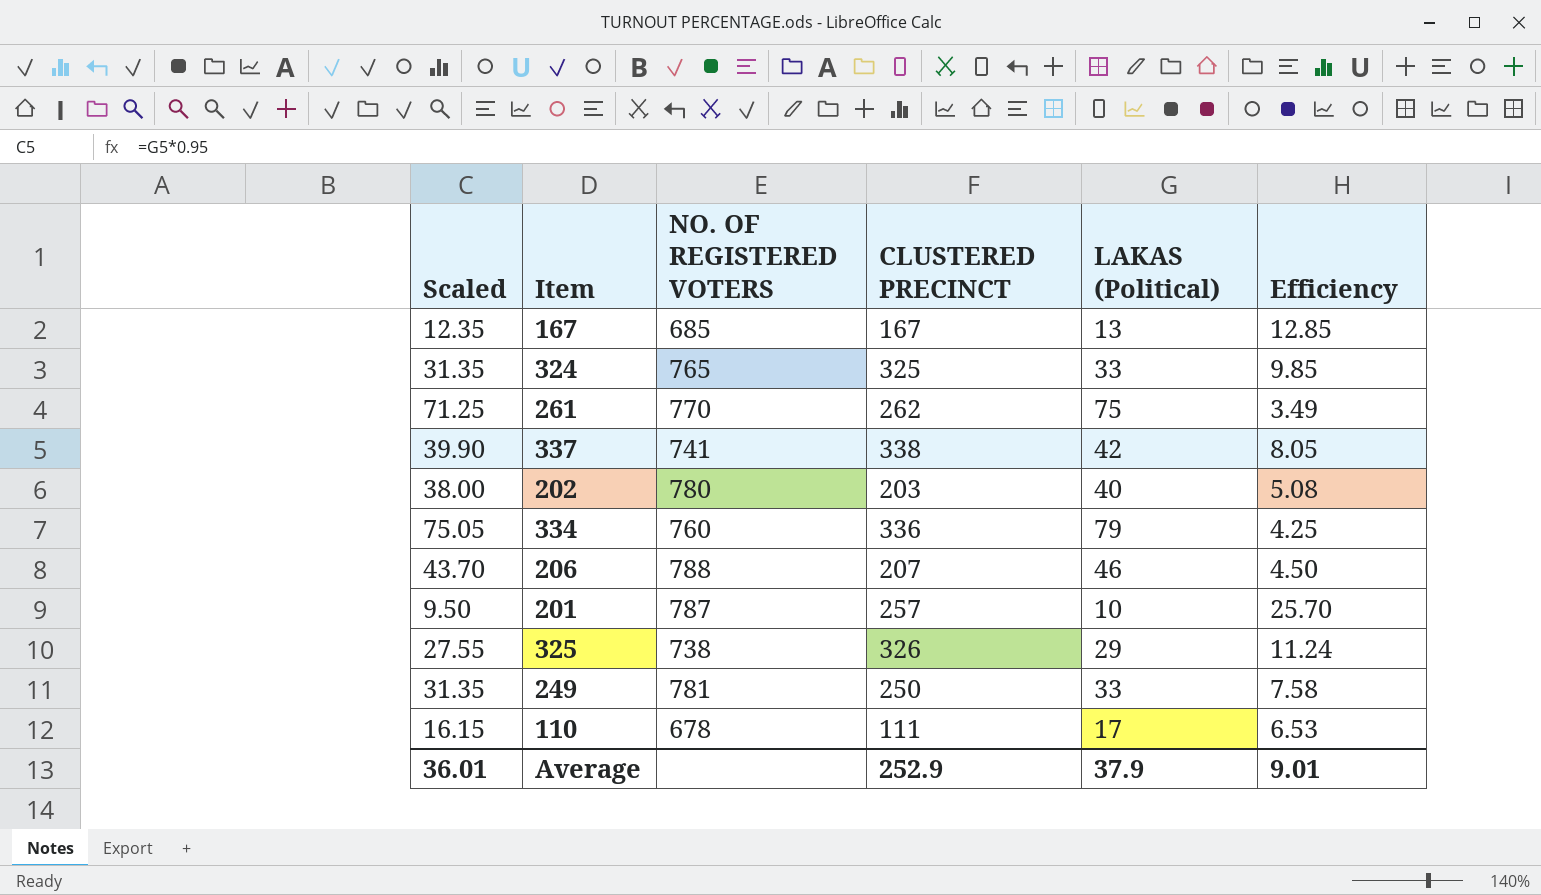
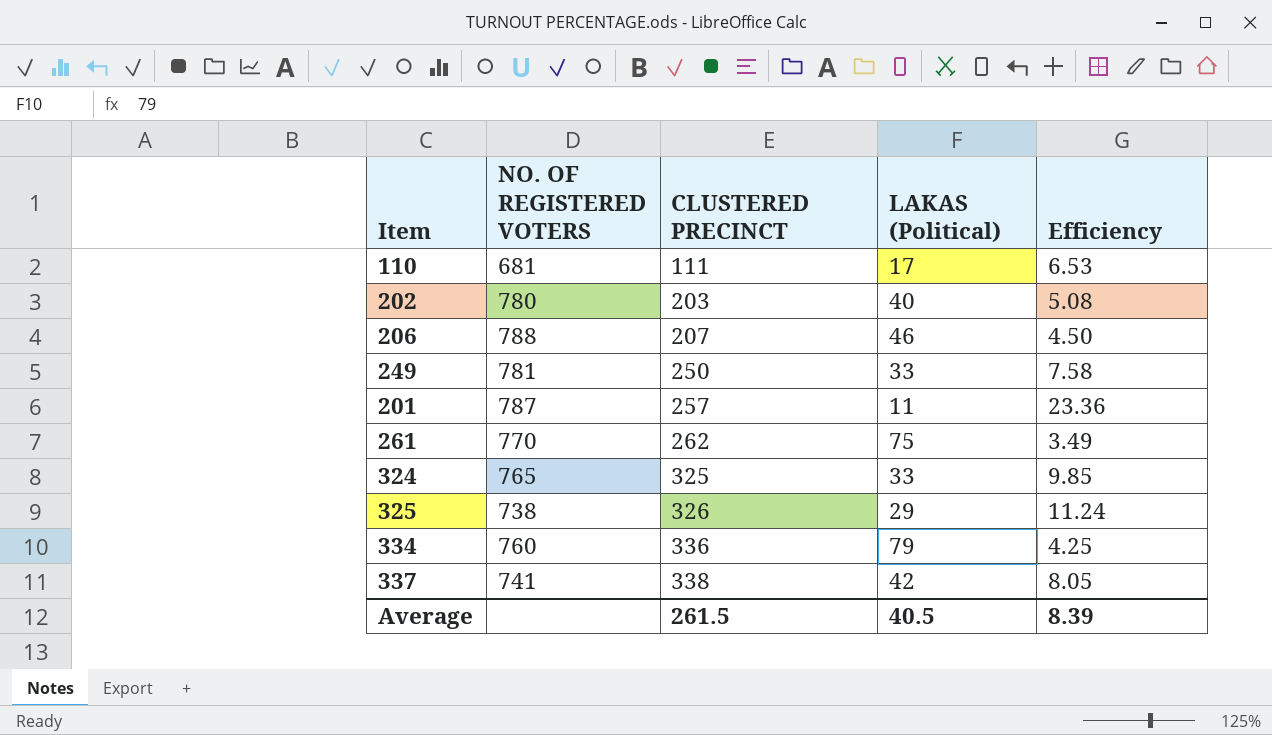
row order: none -> CLUSTERED PRECINCT ascending
column Scaled | formula: [LAKAS (Political)] * 0.95 -> none
row 167: 12.35 | 685 | 167 | 13 | 12.85 -> none
110 | NO. OF REGISTERED VOTERS: 678 -> 681
201 | LAKAS (Political): 10 -> 11
201 | Efficiency: 25.70 -> 23.36
Average | CLUSTERED PRECINCT: 252.9 -> 261.5
Average | LAKAS (Political): 37.9 -> 40.5
Average | Efficiency: 9.01 -> 8.39

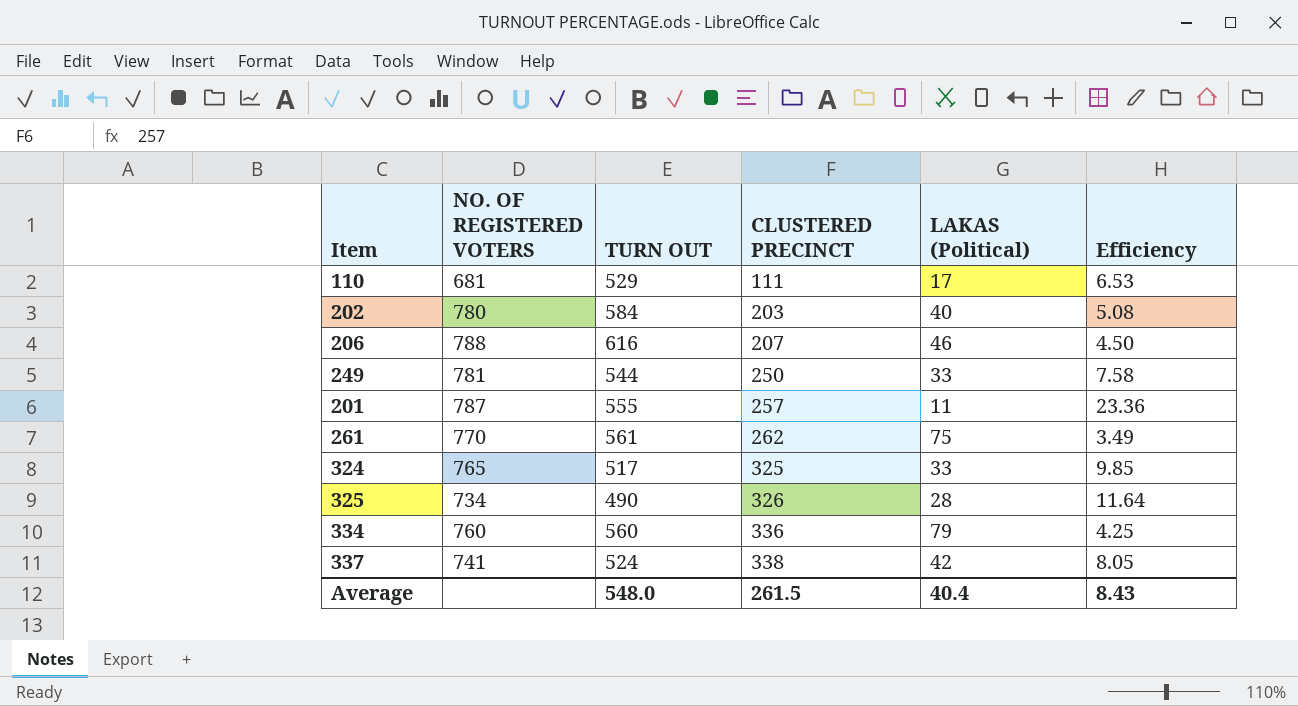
column TURN OUT | position: none -> 3
325 | NO. OF REGISTERED VOTERS: 738 -> 734
325 | LAKAS (Political): 29 -> 28
325 | Efficiency: 11.24 -> 11.64
Average | LAKAS (Political): 40.5 -> 40.4
Average | Efficiency: 8.39 -> 8.43

